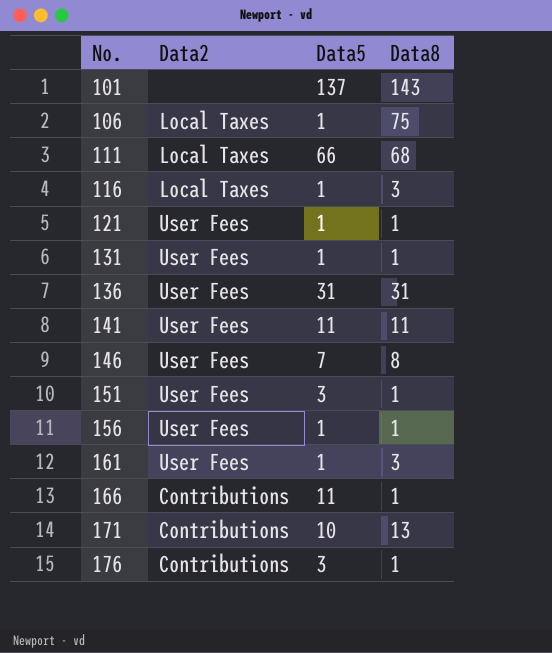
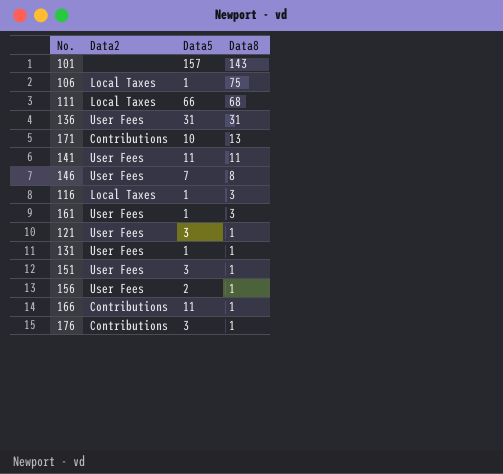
row order: No. ascending -> Data8 descending
101 | Data5: 137 -> 157
121 | Data5: 1 -> 3
156 | Data5: 1 -> 2

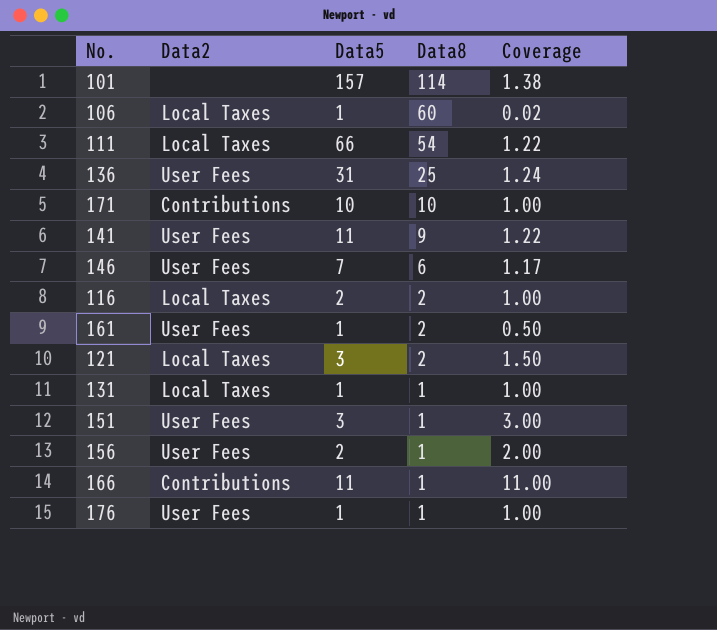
column Coverage | formula: none -> [Data5] / [Data8]
101 | Data8: 143 -> 114
106 | Data8: 75 -> 60
111 | Data8: 68 -> 54
136 | Data8: 31 -> 25
171 | Data8: 13 -> 10
141 | Data8: 11 -> 9
146 | Data8: 8 -> 6
116 | Data5: 1 -> 2
116 | Data8: 3 -> 2
161 | Data8: 3 -> 2
121 | Data2: User Fees -> Local Taxes
121 | Data8: 1 -> 2
131 | Data2: User Fees -> Local Taxes
176 | Data2: Contributions -> User Fees
176 | Data5: 3 -> 1

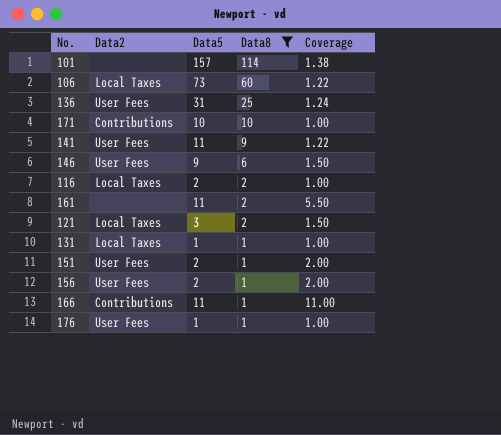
filter: none -> Data8 != 54
106 | Data5: 1 -> 73
106 | Coverage: 0.02 -> 1.22
146 | Data5: 7 -> 9
146 | Coverage: 1.17 -> 1.50
161 | Data2: User Fees -> none
161 | Data5: 1 -> 11
161 | Coverage: 0.50 -> 5.50
151 | Data5: 3 -> 2
151 | Coverage: 3.00 -> 2.00

